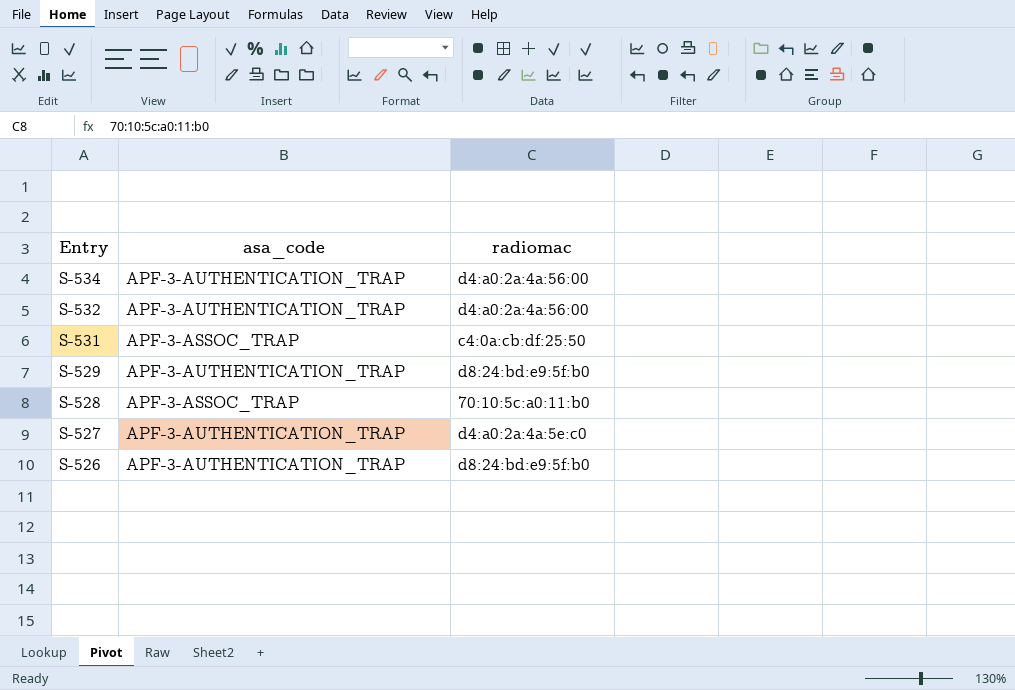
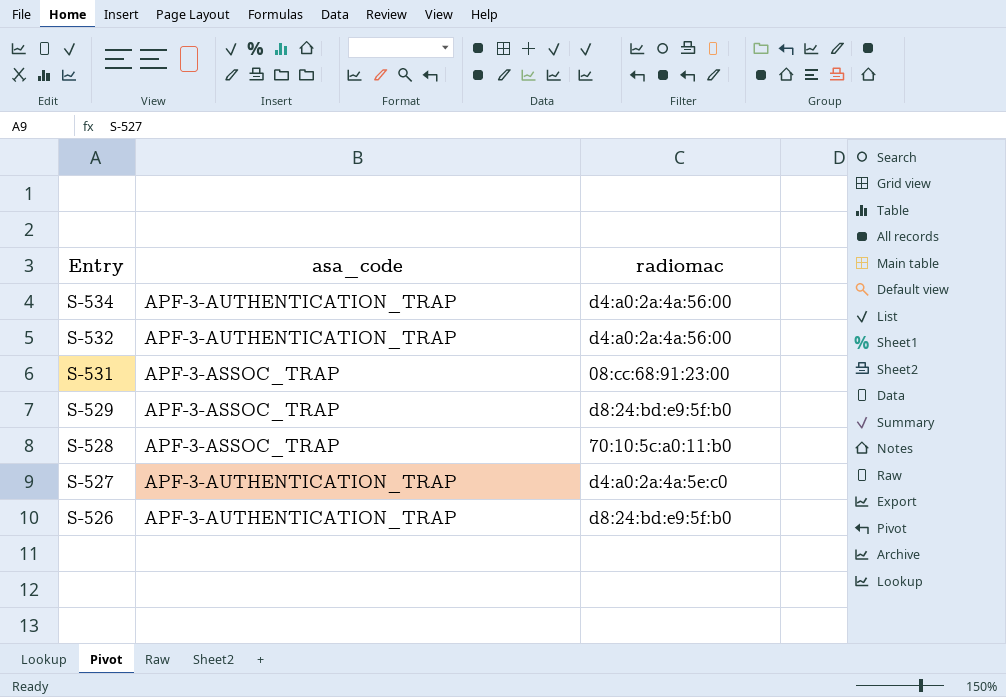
S-531 | radiomac: c4:0a:cb:df:25:50 -> 08:cc:68:91:23:00
S-529 | asa_code: APF-3-AUTHENTICATION_TRAP -> APF-3-ASSOC_TRAP

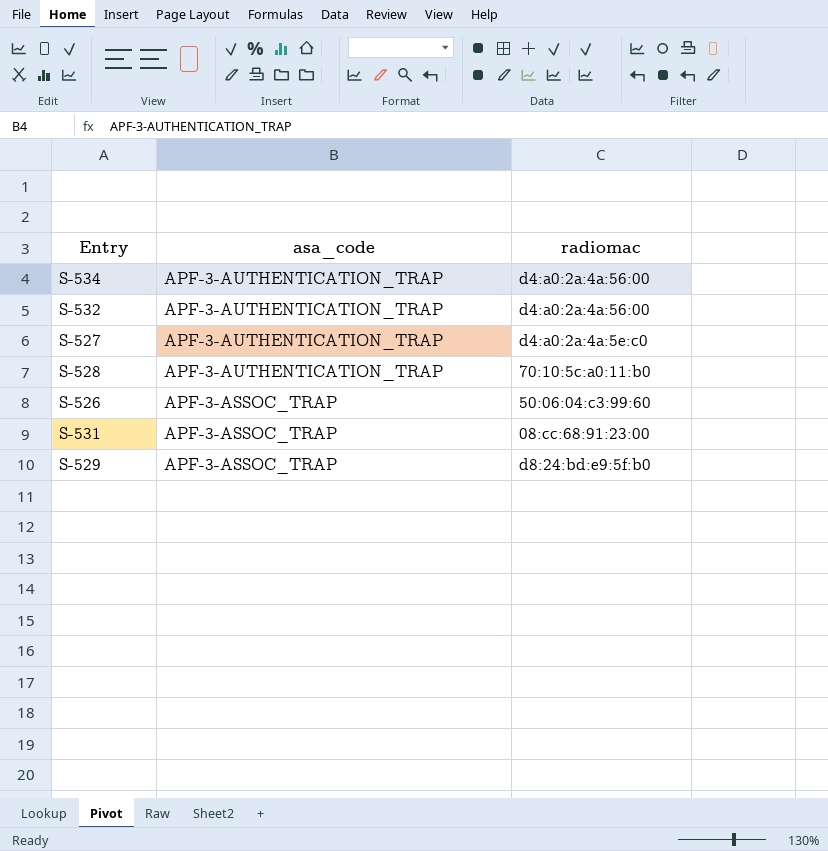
row order: Entry descending -> asa_code descending
S-528 | asa_code: APF-3-ASSOC_TRAP -> APF-3-AUTHENTICATION_TRAP
S-526 | asa_code: APF-3-AUTHENTICATION_TRAP -> APF-3-ASSOC_TRAP
S-526 | radiomac: d8:24:bd:e9:5f:b0 -> 50:06:04:c3:99:60

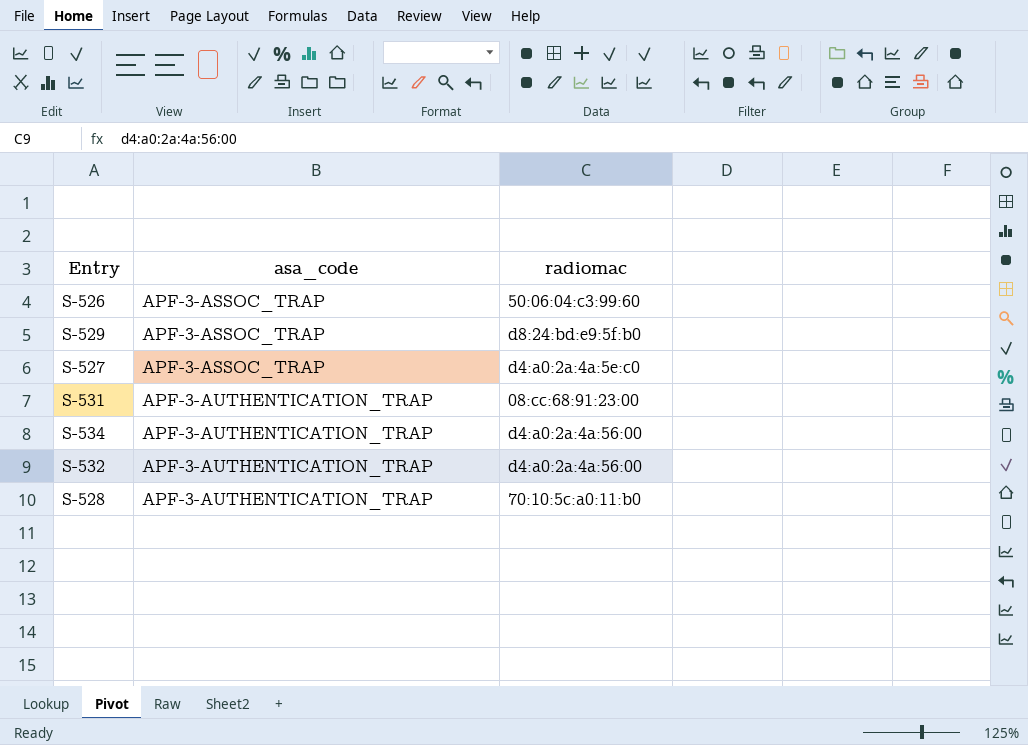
row order: asa_code descending -> asa_code ascending
S-527 | asa_code: APF-3-AUTHENTICATION_TRAP -> APF-3-ASSOC_TRAP
S-531 | asa_code: APF-3-ASSOC_TRAP -> APF-3-AUTHENTICATION_TRAP

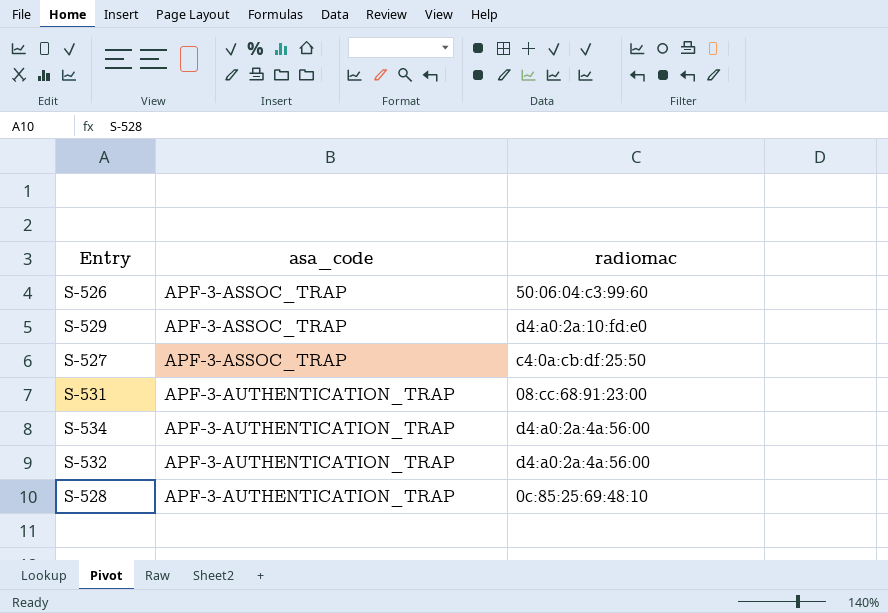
S-529 | radiomac: d8:24:bd:e9:5f:b0 -> d4:a0:2a:10:fd:e0
S-527 | radiomac: d4:a0:2a:4a:5e:c0 -> c4:0a:cb:df:25:50
S-528 | radiomac: 70:10:5c:a0:11:b0 -> 0c:85:25:69:48:10

